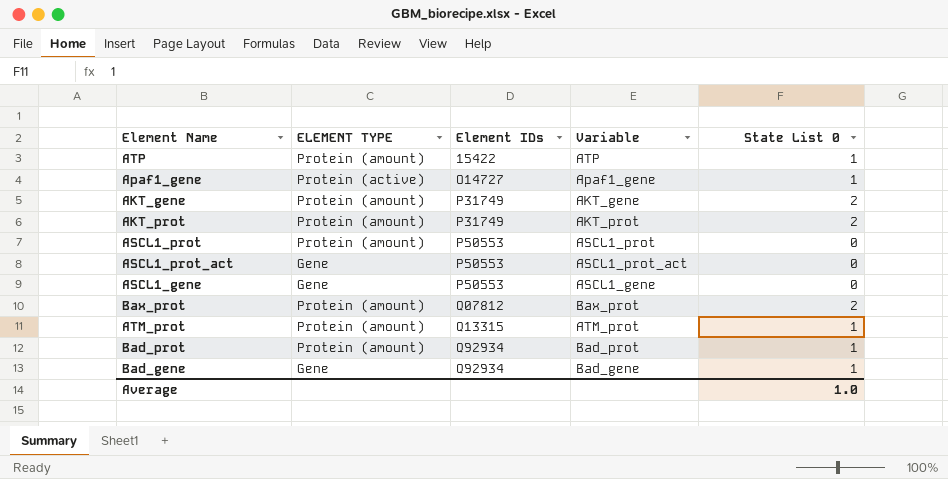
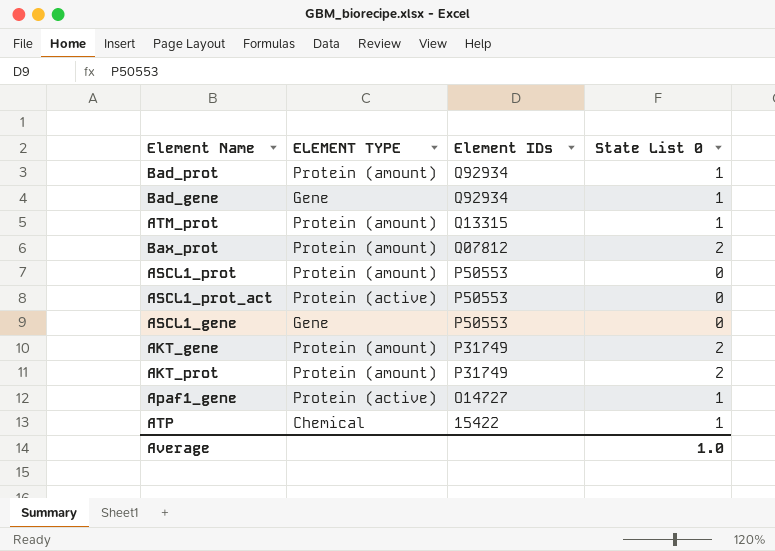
row order: Element IDs ascending -> Element IDs descending
column Variable | position: 4 -> none
ASCL1_prot_act | ELEMENT TYPE: Gene -> Protein (active)
ATP | ELEMENT TYPE: Protein (amount) -> Chemical

